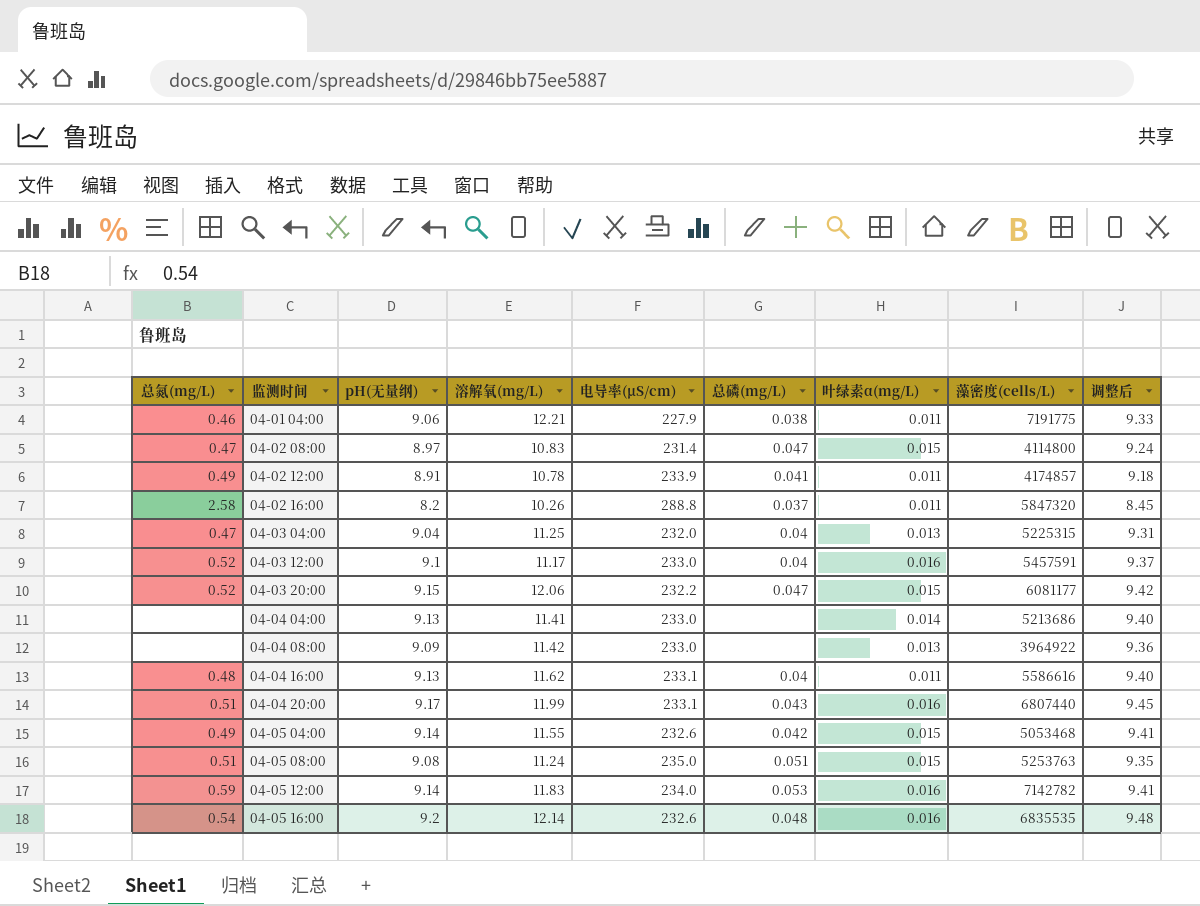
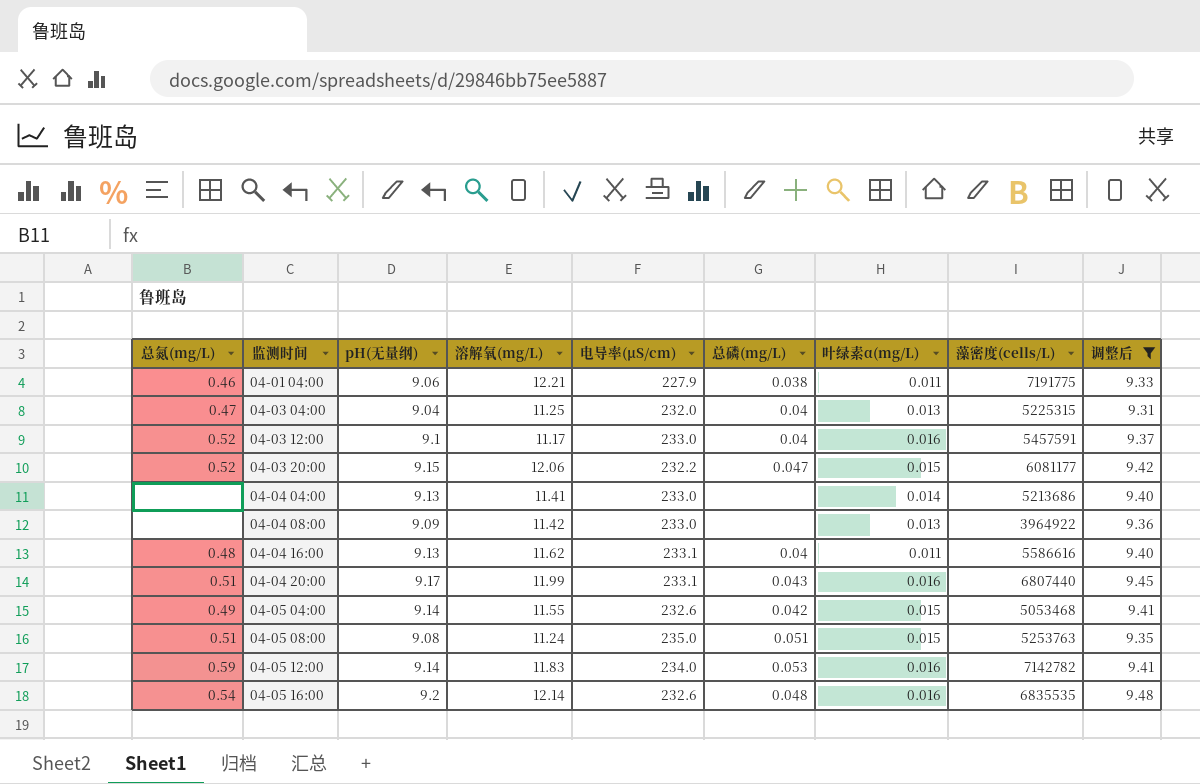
filter: none -> 调整后 >= 9.31

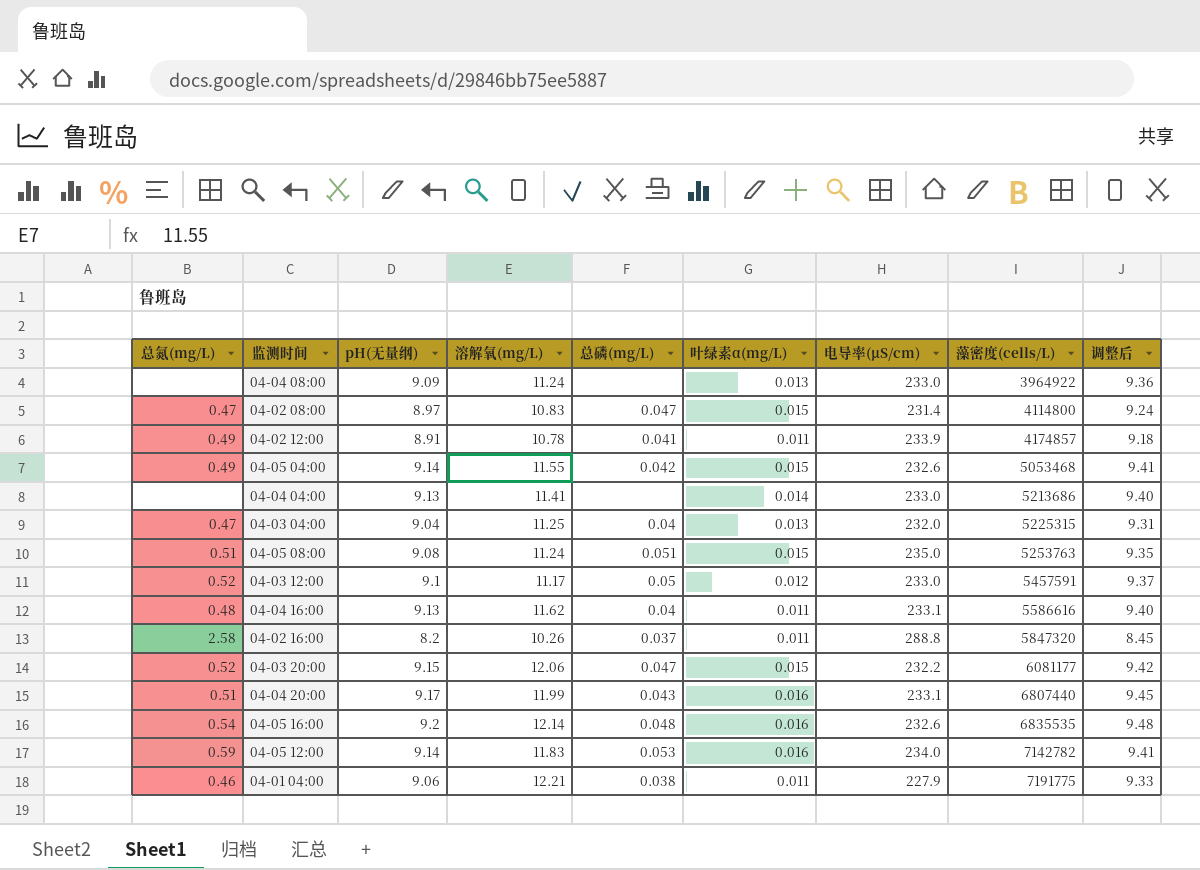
filter: 调整后 >= 9.31 -> none
row order: 监测时间 ascending -> 藻密度(cells/L) ascending
column 电导率(μS/cm) | position: 5 -> 7
04-04 08:00 | 溶解氧(mg/L): 11.42 -> 11.24
04-03 12:00 | 总磷(mg/L): 0.04 -> 0.05
04-03 12:00 | 叶绿素α(mg/L): 0.016 -> 0.012

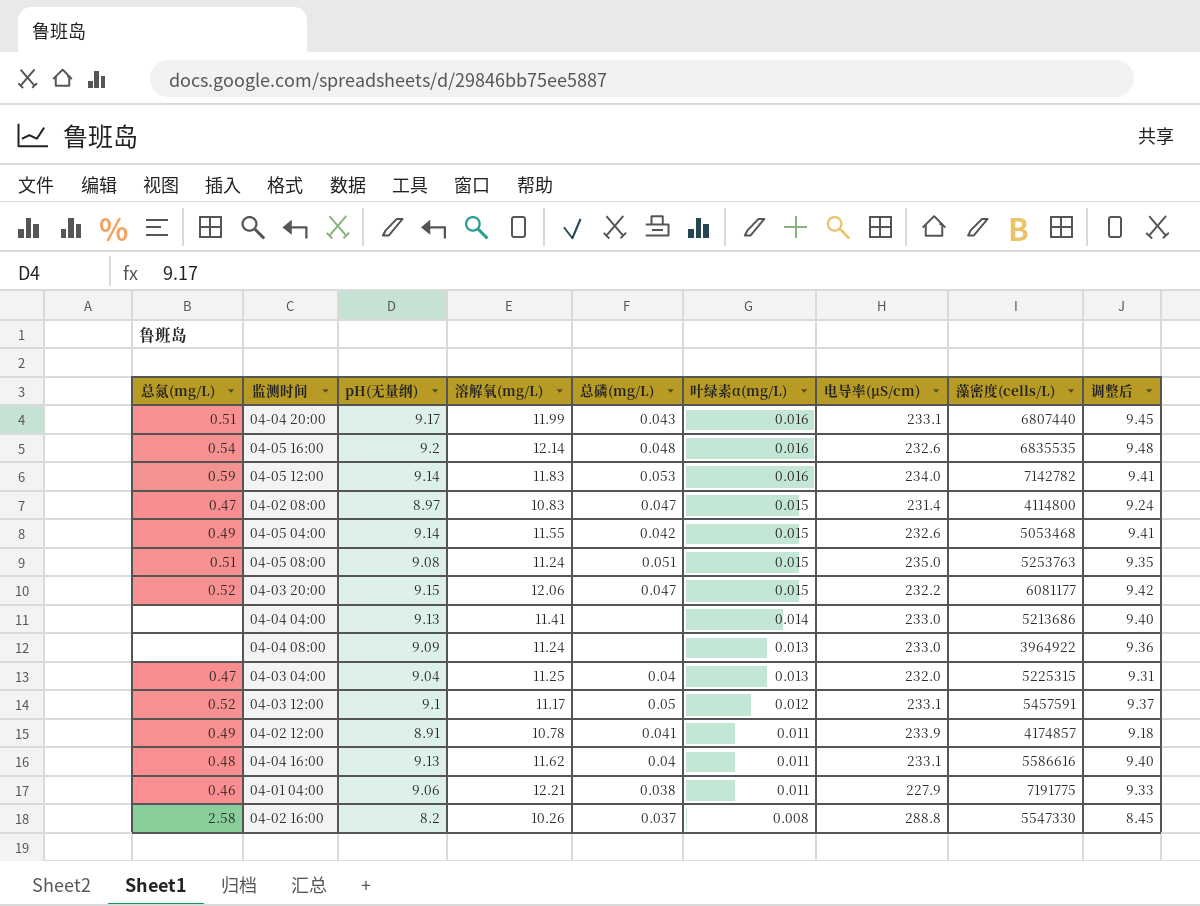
row order: 藻密度(cells/L) ascending -> 叶绿素α(mg/L) descending
04-03 12:00 | 电导率(μS/cm): 233.0 -> 233.1
04-02 16:00 | 叶绿素α(mg/L): 0.011 -> 0.008
04-02 16:00 | 藻密度(cells/L): 5847320 -> 5547330

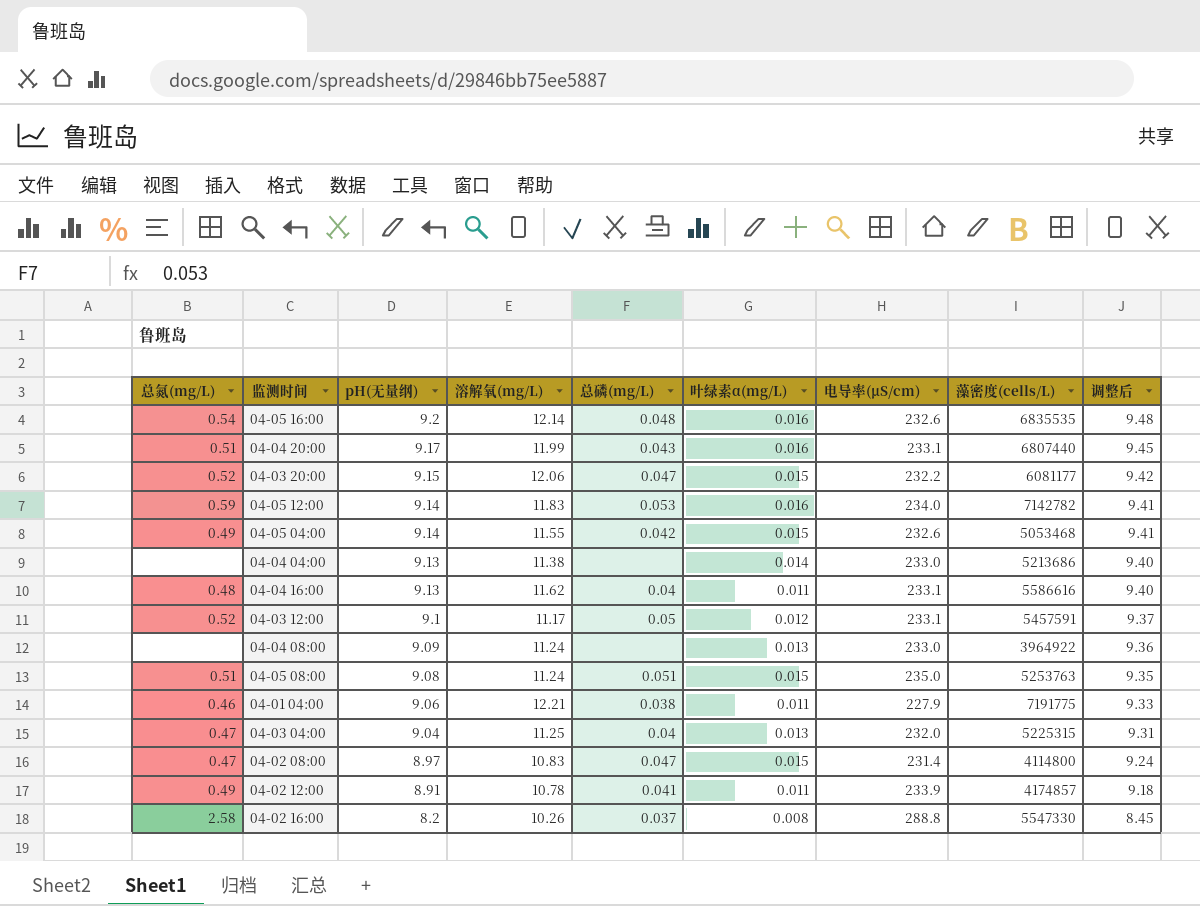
row order: 叶绿素α(mg/L) descending -> pH(无量纲) descending
04-04 04:00 | 溶解氧(mg/L): 11.41 -> 11.38

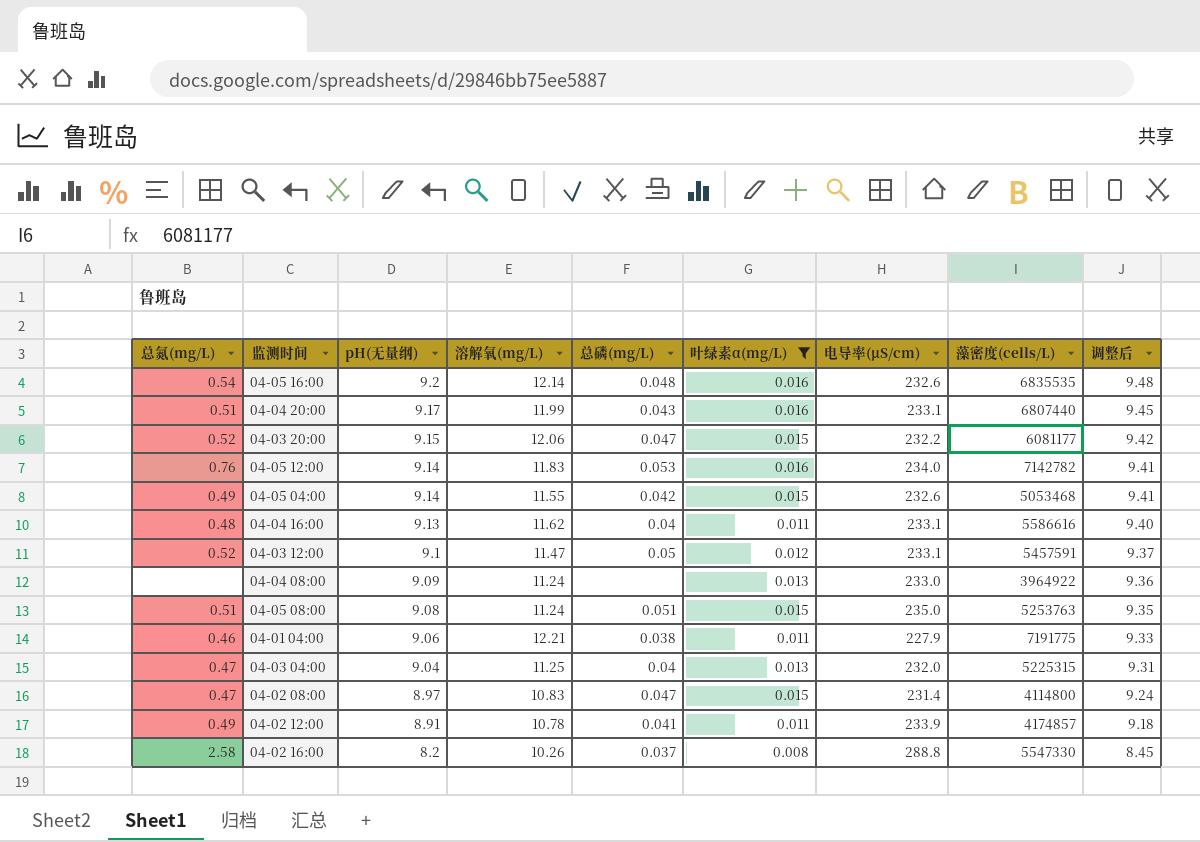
filter: none -> 叶绿素α(mg/L) != 0.014
04-05 12:00 | 总氮(mg/L): 0.59 -> 0.76
04-03 12:00 | 溶解氧(mg/L): 11.17 -> 11.47

